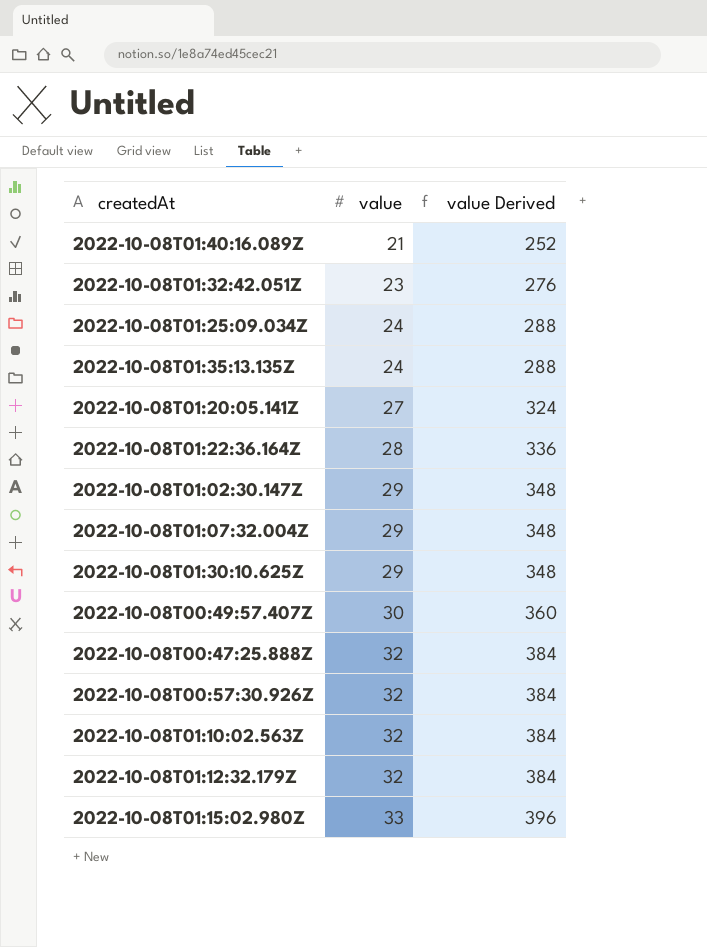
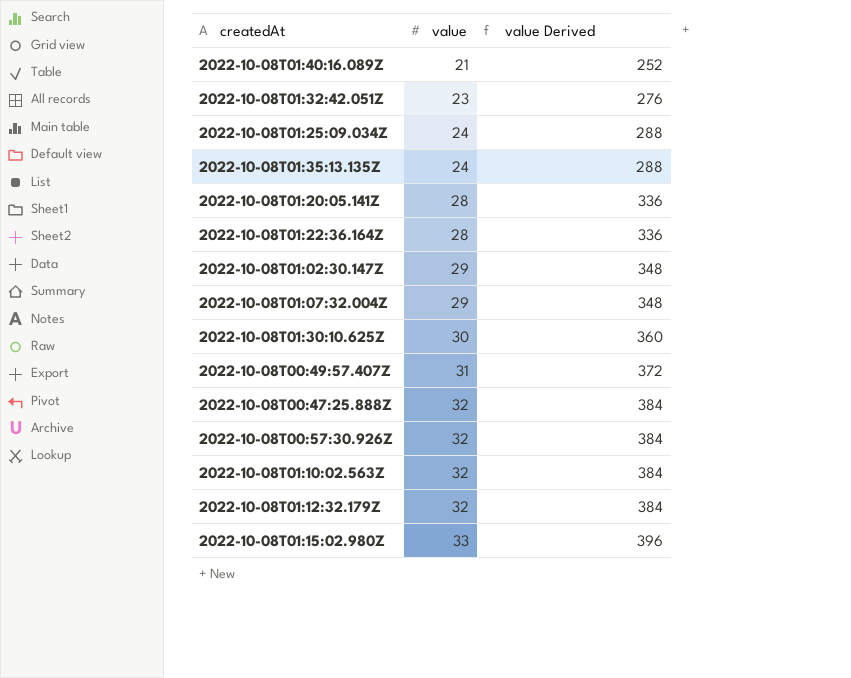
2022-10-08T01:20:05.141Z | value: 27 -> 28
2022-10-08T01:20:05.141Z | value Derived: 324 -> 336
2022-10-08T01:30:10.625Z | value: 29 -> 30
2022-10-08T01:30:10.625Z | value Derived: 348 -> 360
2022-10-08T00:49:57.407Z | value: 30 -> 31
2022-10-08T00:49:57.407Z | value Derived: 360 -> 372

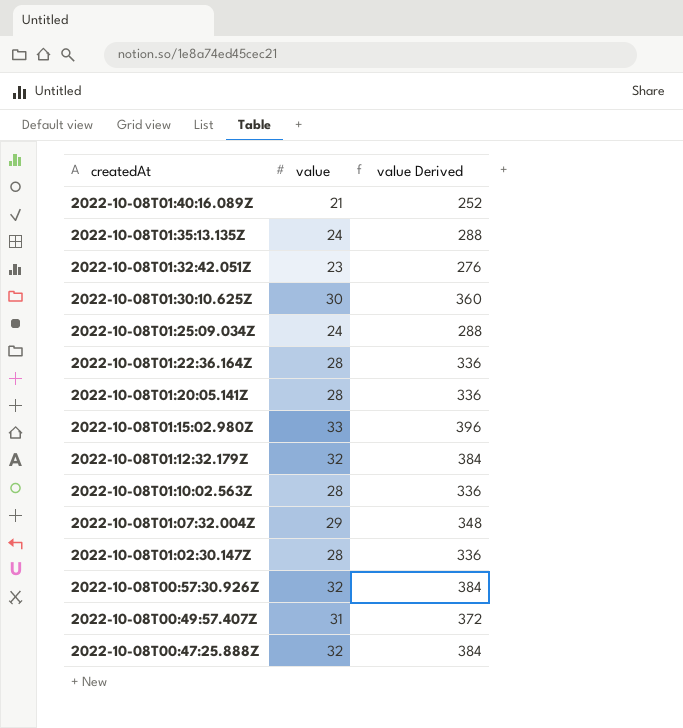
row order: value ascending -> createdAt descending
2022-10-08T01:10:02.563Z | value: 32 -> 28
2022-10-08T01:10:02.563Z | value Derived: 384 -> 336
2022-10-08T01:02:30.147Z | value: 29 -> 28
2022-10-08T01:02:30.147Z | value Derived: 348 -> 336

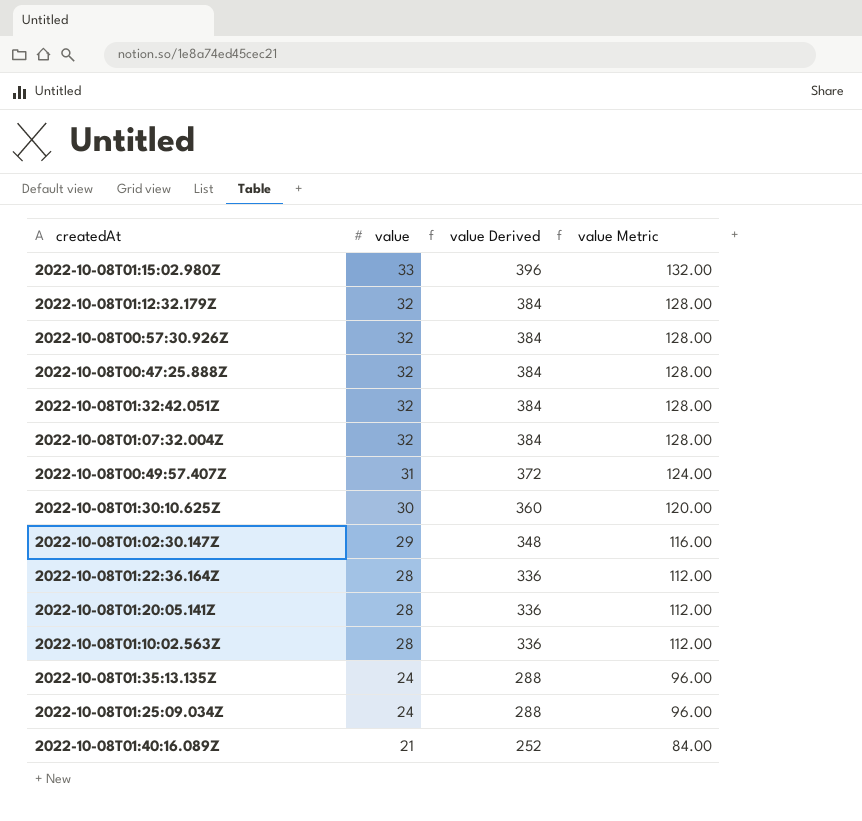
row order: createdAt descending -> value descending
column value Metric | formula: none -> [value] * 4
2022-10-08T01:32:42.051Z | value: 23 -> 32
2022-10-08T01:32:42.051Z | value Derived: 276 -> 384
2022-10-08T01:07:32.004Z | value: 29 -> 32
2022-10-08T01:07:32.004Z | value Derived: 348 -> 384
2022-10-08T01:02:30.147Z | value: 28 -> 29
2022-10-08T01:02:30.147Z | value Derived: 336 -> 348

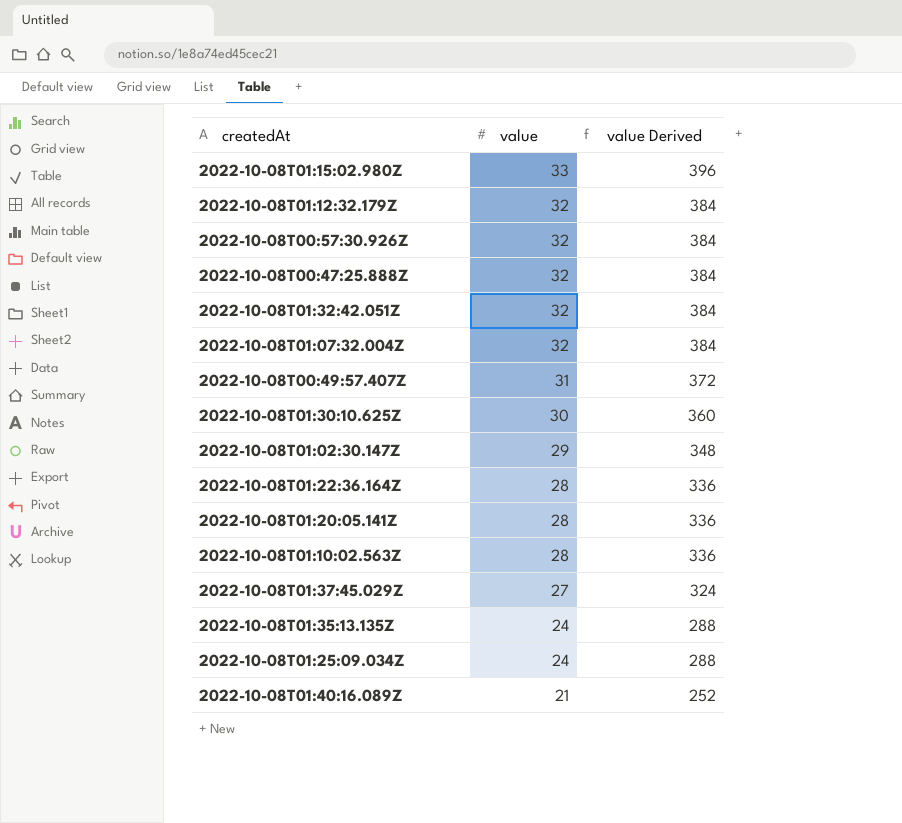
column value Metric | formula: [value] * 4 -> none
row 2022-10-08T01:37:45.029Z: none -> 27 | 324

